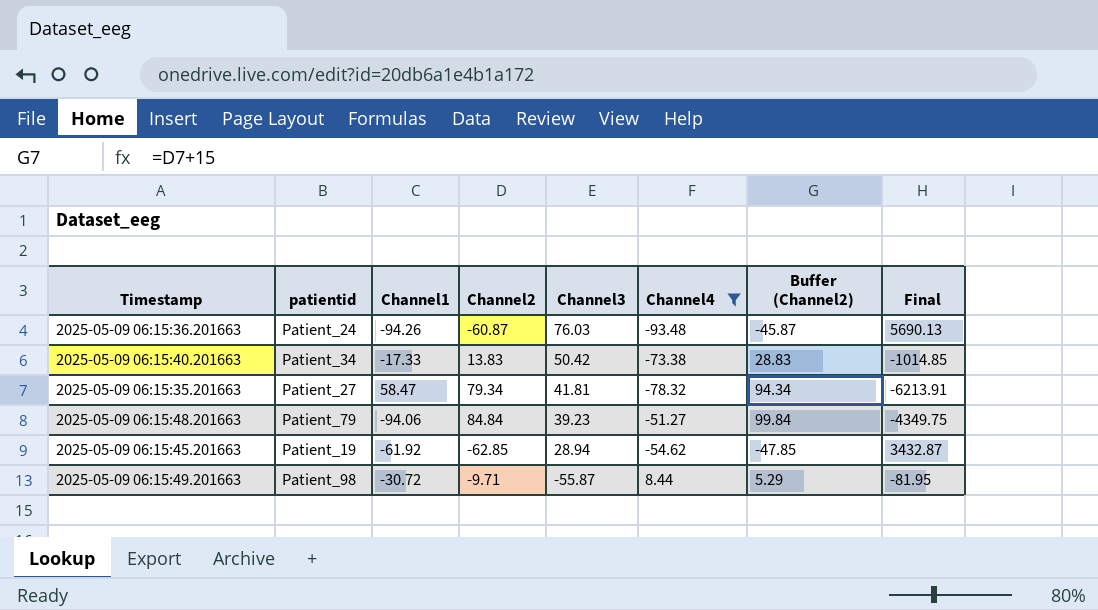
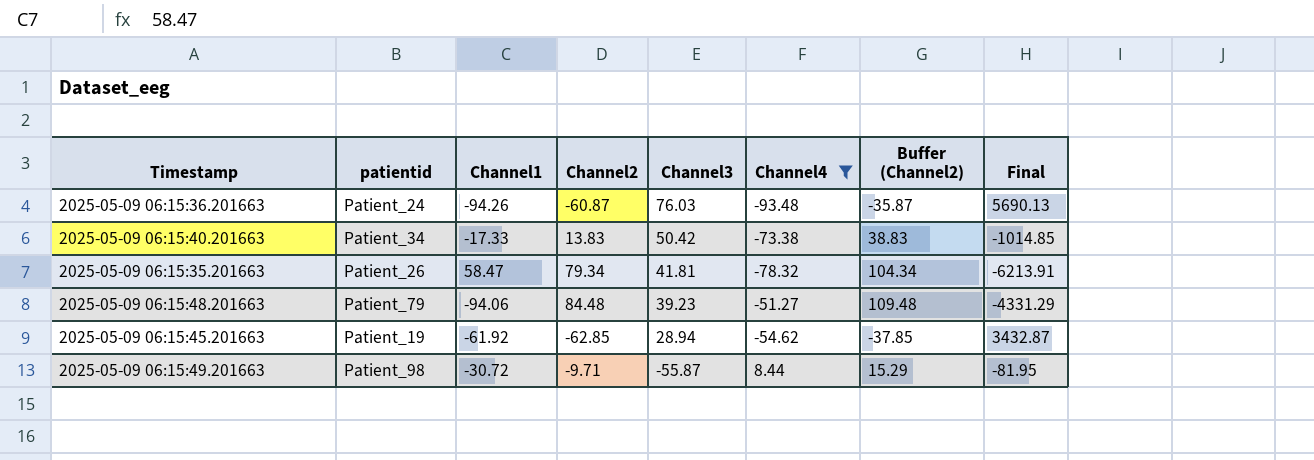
column Buffer (Channel2) | formula: [Channel2] + 15 -> [Channel2] + 25
2025-05-09 06:15:35.201663 | patientid: Patient_27 -> Patient_26
2025-05-09 06:15:48.201663 | Channel2: 84.84 -> 84.48
2025-05-09 06:15:48.201663 | Final: -4349.75 -> -4331.29

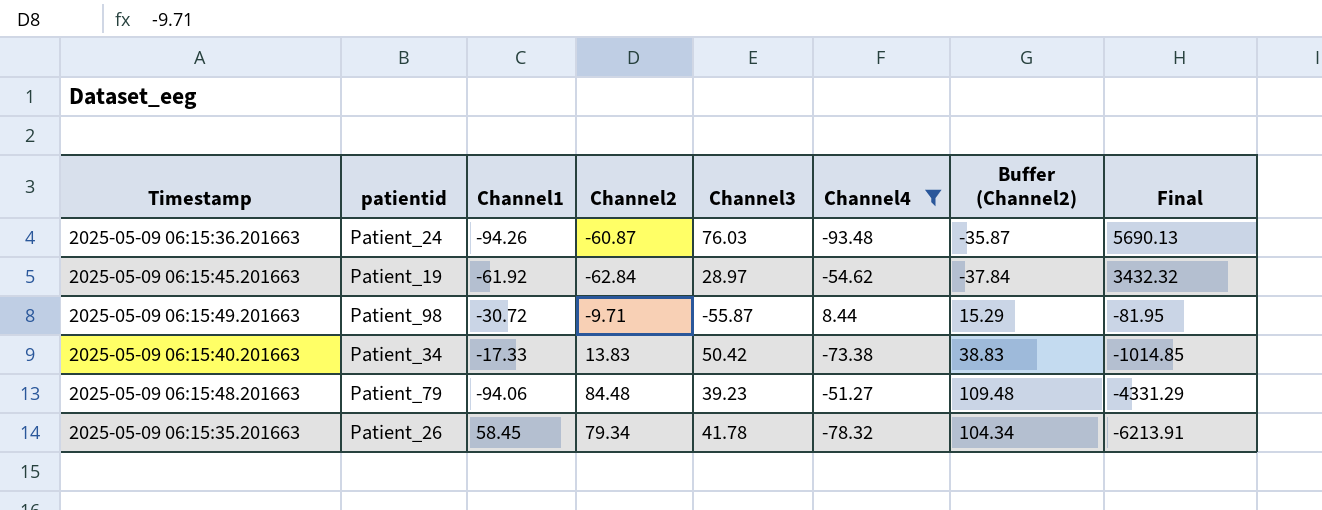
row order: Channel3 descending -> Final descending
2025-05-09 06:15:45.201663 | Channel2: -62.85 -> -62.84
2025-05-09 06:15:45.201663 | Channel3: 28.94 -> 28.97
2025-05-09 06:15:45.201663 | Buffer (Channel2): -37.85 -> -37.84
2025-05-09 06:15:45.201663 | Final: 3432.87 -> 3432.32
2025-05-09 06:15:35.201663 | Channel1: 58.47 -> 58.45
2025-05-09 06:15:35.201663 | Channel3: 41.81 -> 41.78

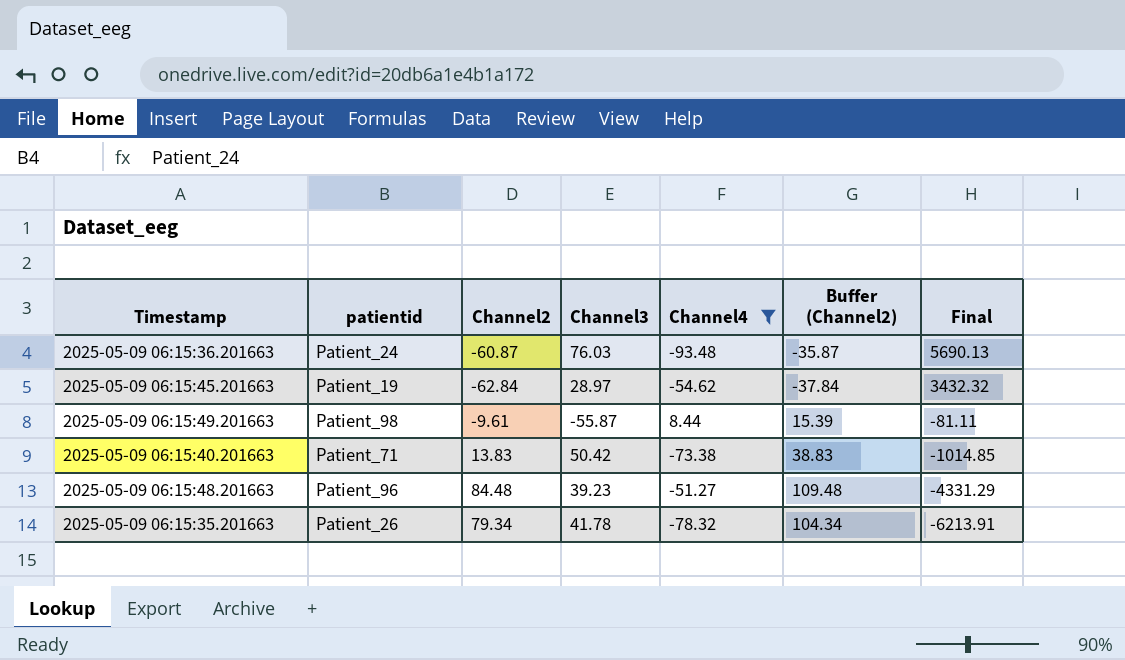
column Channel1 | position: 3 -> none
2025-05-09 06:15:49.201663 | Channel2: -9.71 -> -9.61
2025-05-09 06:15:49.201663 | Buffer (Channel2): 15.29 -> 15.39
2025-05-09 06:15:49.201663 | Final: -81.95 -> -81.11
2025-05-09 06:15:40.201663 | patientid: Patient_34 -> Patient_71
2025-05-09 06:15:48.201663 | patientid: Patient_79 -> Patient_96

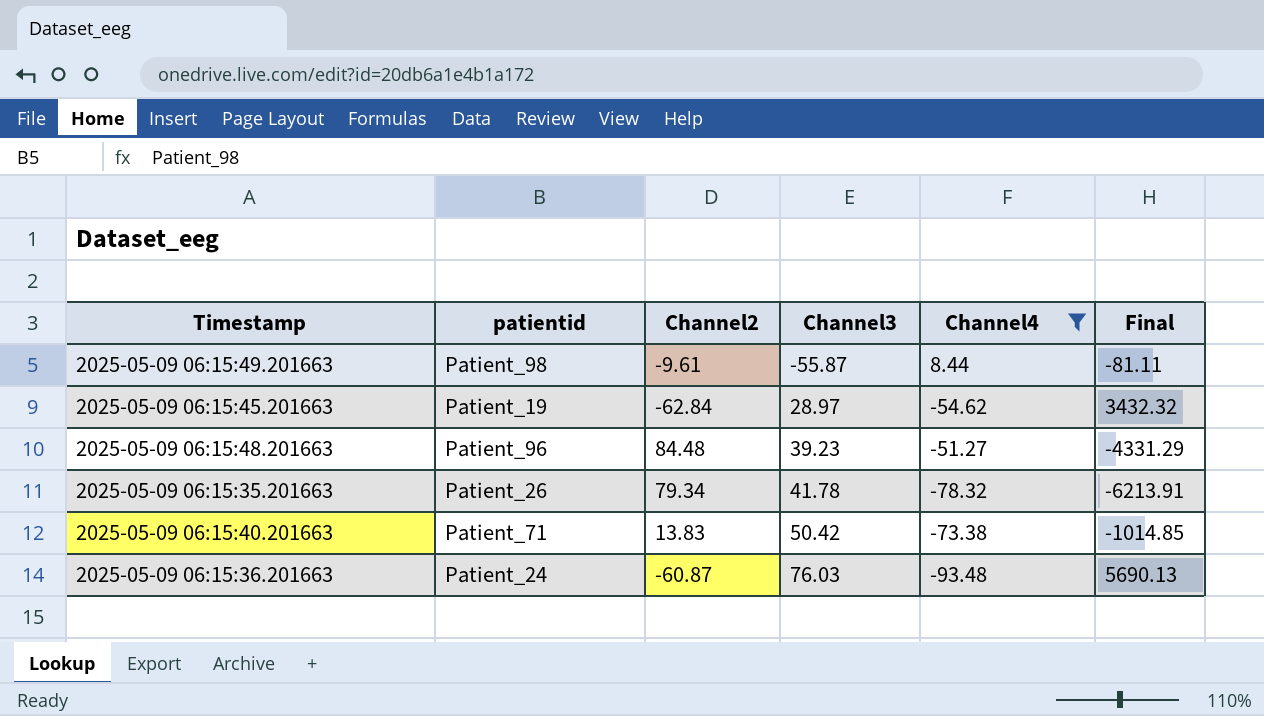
row order: Final descending -> Channel3 ascending
column Buffer (Channel2) | formula: [Channel2] + 25 -> none

